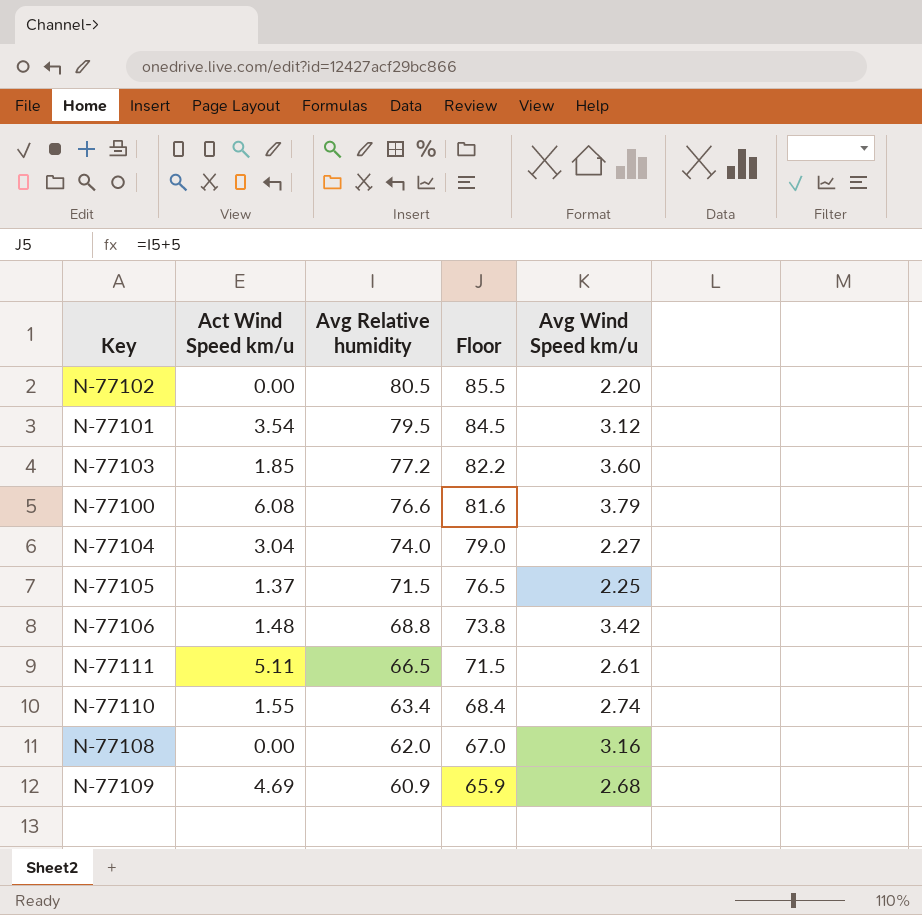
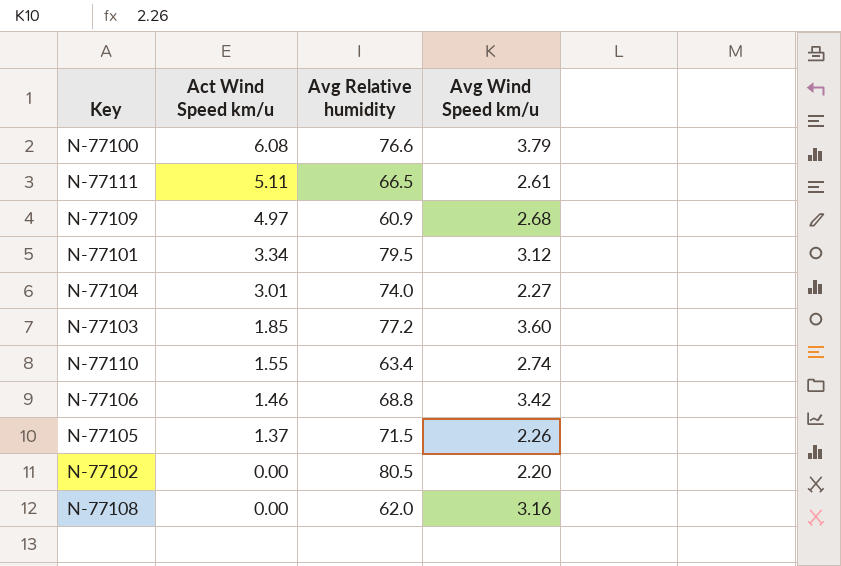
row order: Avg Relative humidity descending -> Act Wind Speed km/u descending
column Floor | formula: [Avg Relative humidity] + 5 -> none
N-77109 | Act Wind Speed km/u: 4.69 -> 4.97
N-77101 | Act Wind Speed km/u: 3.54 -> 3.34
N-77104 | Act Wind Speed km/u: 3.04 -> 3.01
N-77106 | Act Wind Speed km/u: 1.48 -> 1.46
N-77105 | Avg Wind Speed km/u: 2.25 -> 2.26

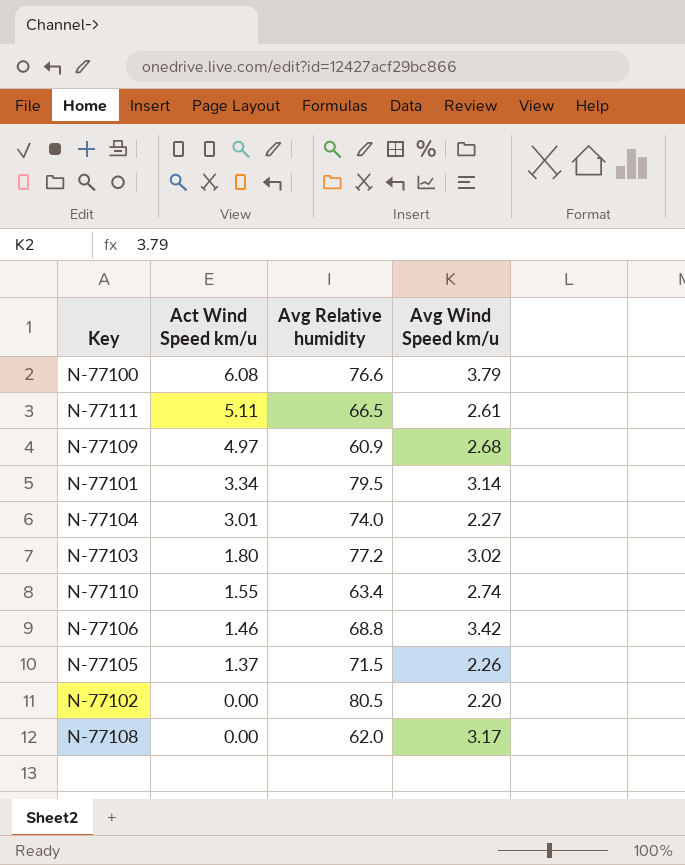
N-77101 | Avg Wind Speed km/u: 3.12 -> 3.14
N-77103 | Act Wind Speed km/u: 1.85 -> 1.80
N-77103 | Avg Wind Speed km/u: 3.60 -> 3.02
N-77108 | Avg Wind Speed km/u: 3.16 -> 3.17

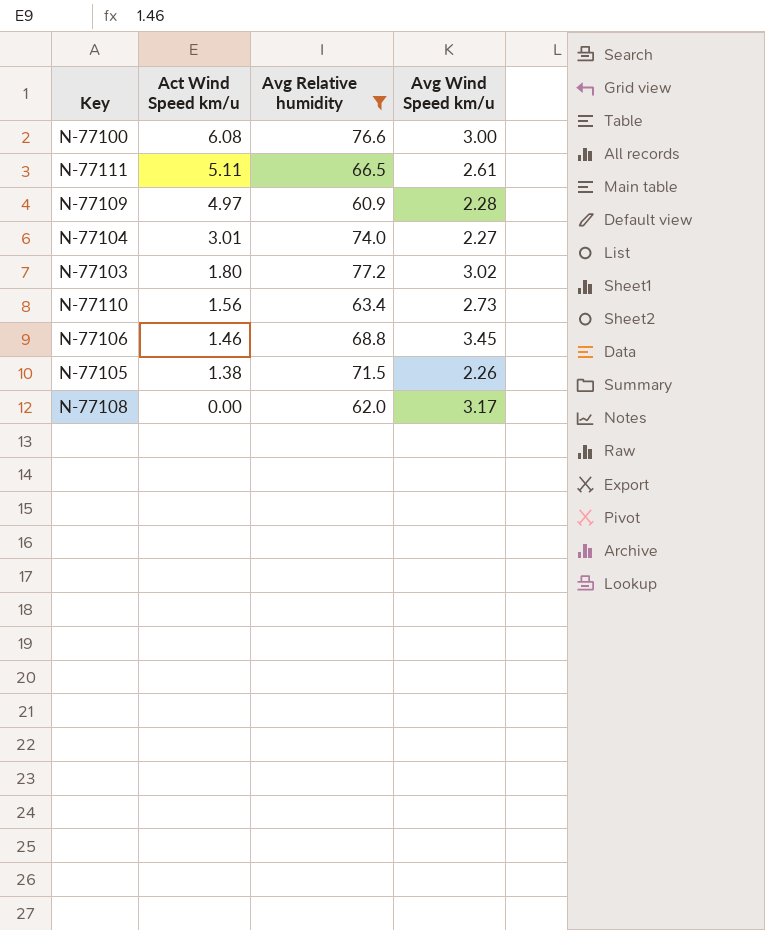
filter: none -> Avg Relative humidity <= 77.2
N-77100 | Avg Wind Speed km/u: 3.79 -> 3.00
N-77109 | Avg Wind Speed km/u: 2.68 -> 2.28
N-77110 | Act Wind Speed km/u: 1.55 -> 1.56
N-77110 | Avg Wind Speed km/u: 2.74 -> 2.73
N-77106 | Avg Wind Speed km/u: 3.42 -> 3.45
N-77105 | Act Wind Speed km/u: 1.37 -> 1.38

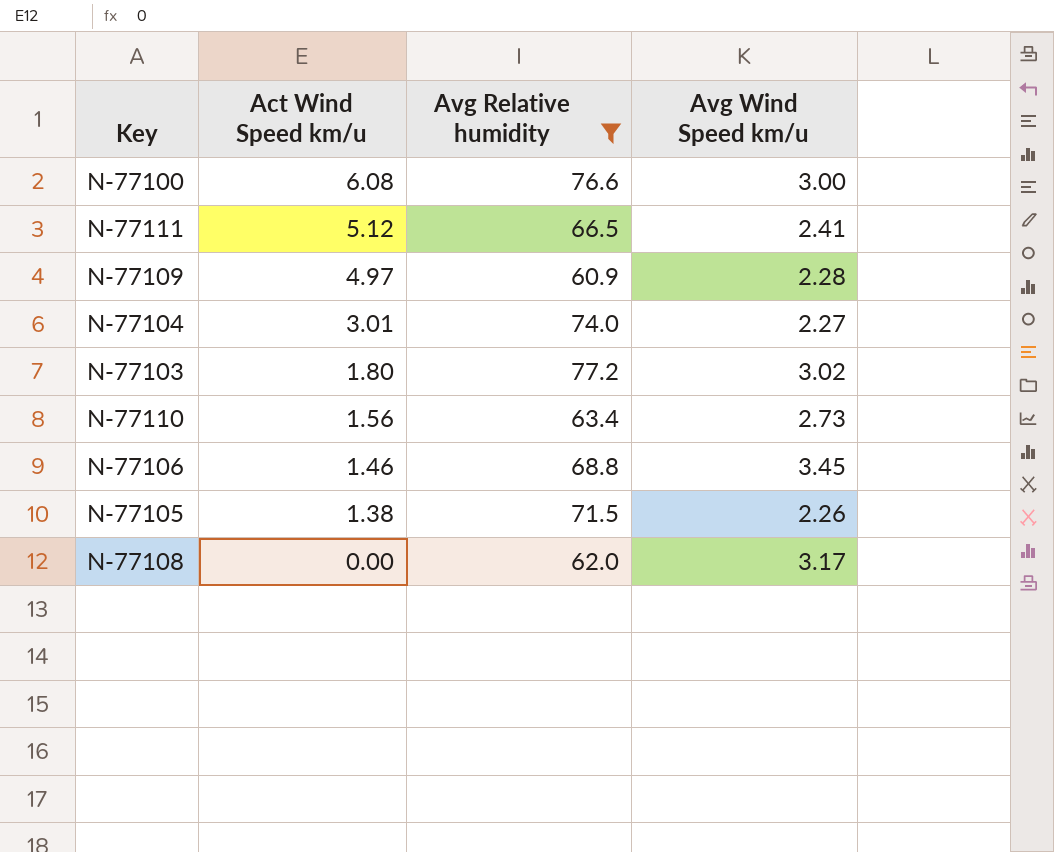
N-77111 | Act Wind Speed km/u: 5.11 -> 5.12
N-77111 | Avg Wind Speed km/u: 2.61 -> 2.41

